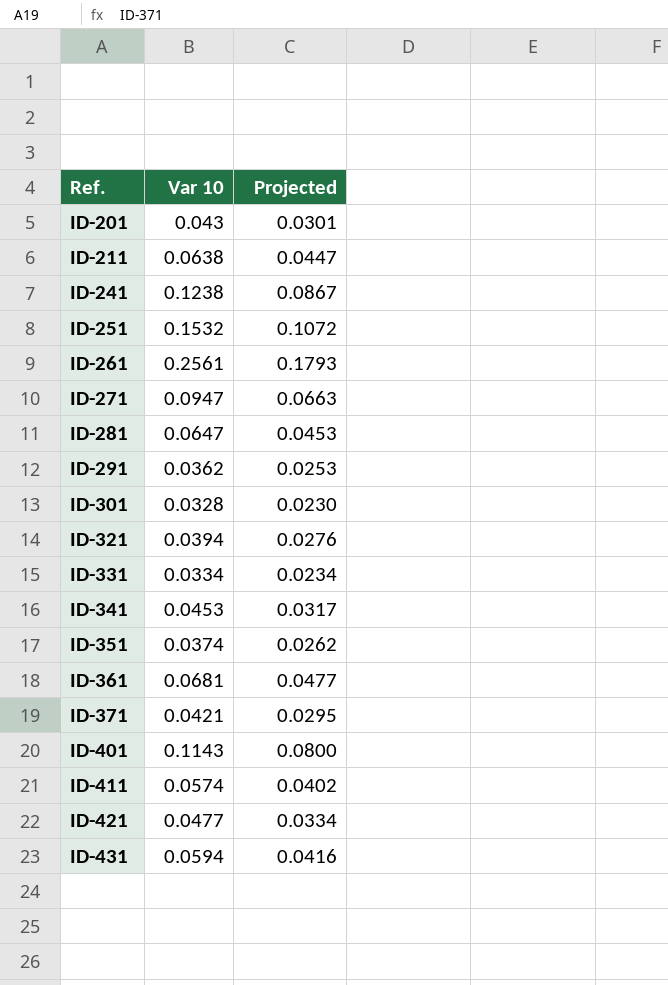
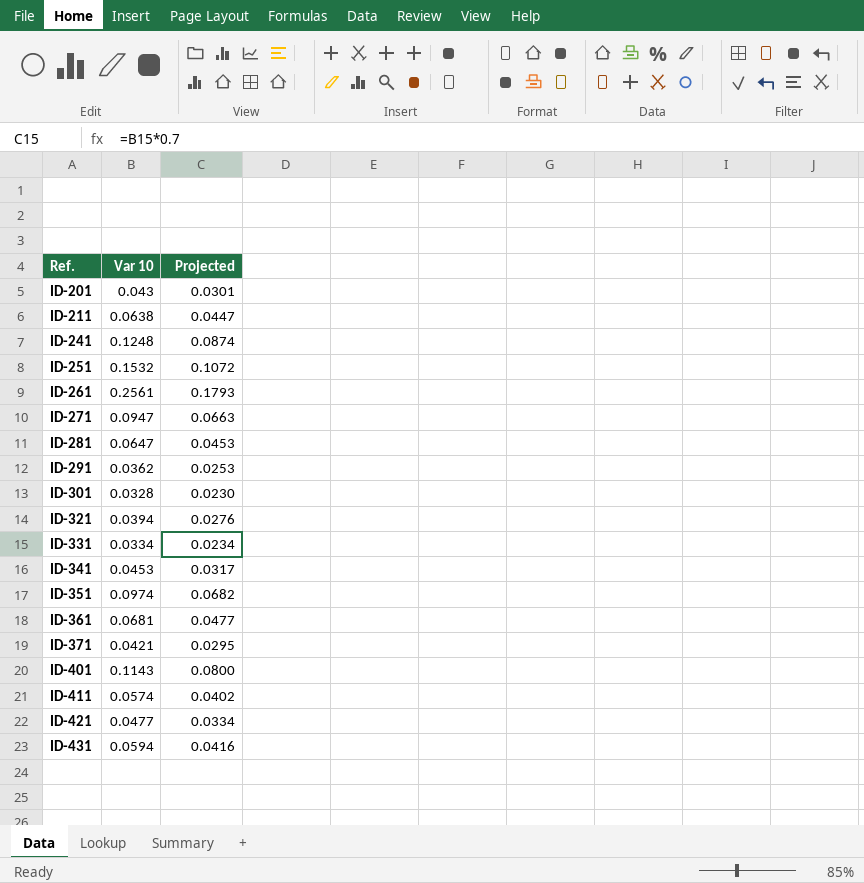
ID-241 | Var 10: 0.1238 -> 0.1248
ID-241 | Projected: 0.0867 -> 0.0874
ID-351 | Var 10: 0.0374 -> 0.0974
ID-351 | Projected: 0.0262 -> 0.0682

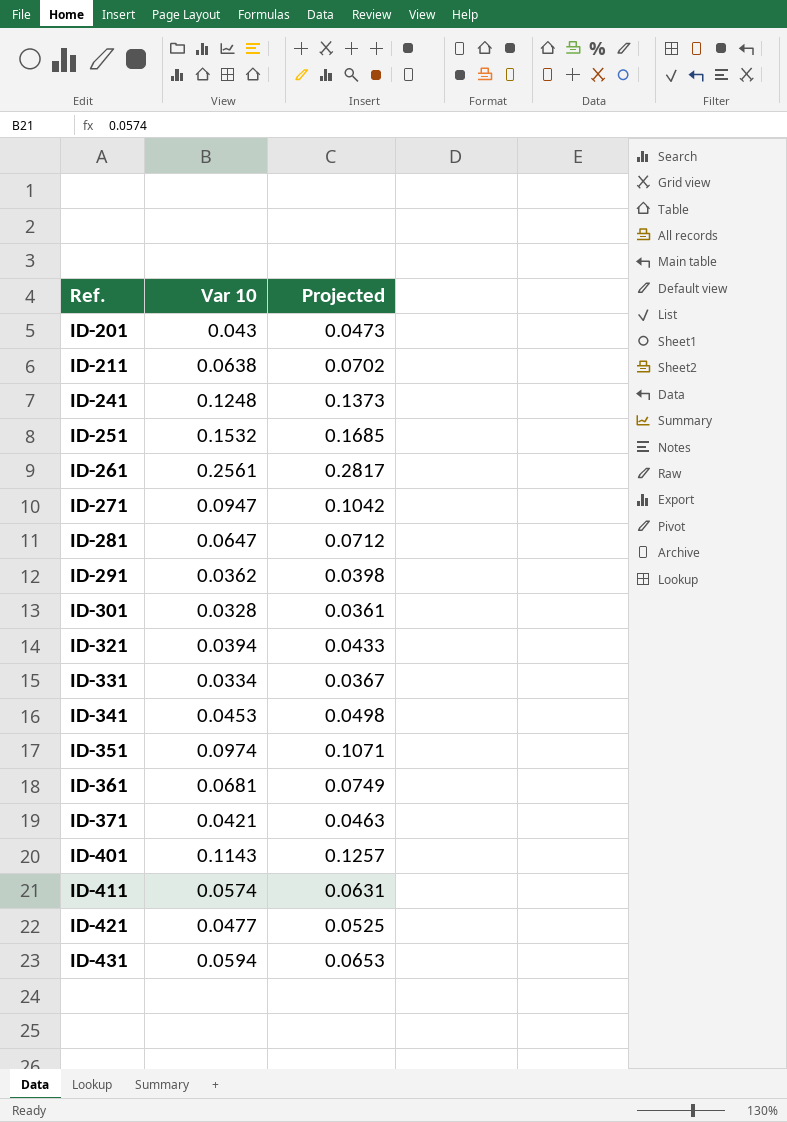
column Projected | formula: [Var 10] * 0.7 -> [Var 10] * 1.1

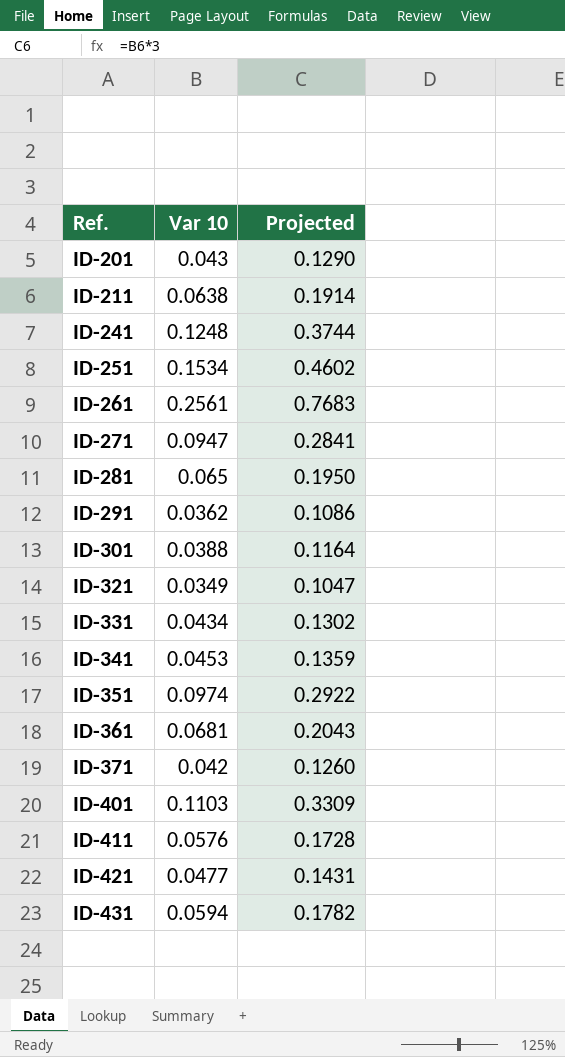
column Projected | formula: [Var 10] * 1.1 -> [Var 10] * 3
ID-251 | Var 10: 0.1532 -> 0.1534
ID-281 | Var 10: 0.0647 -> 0.065
ID-301 | Var 10: 0.0328 -> 0.0388
ID-321 | Var 10: 0.0394 -> 0.0349
ID-331 | Var 10: 0.0334 -> 0.0434
ID-371 | Var 10: 0.0421 -> 0.042
ID-401 | Var 10: 0.1143 -> 0.1103
ID-411 | Var 10: 0.0574 -> 0.0576

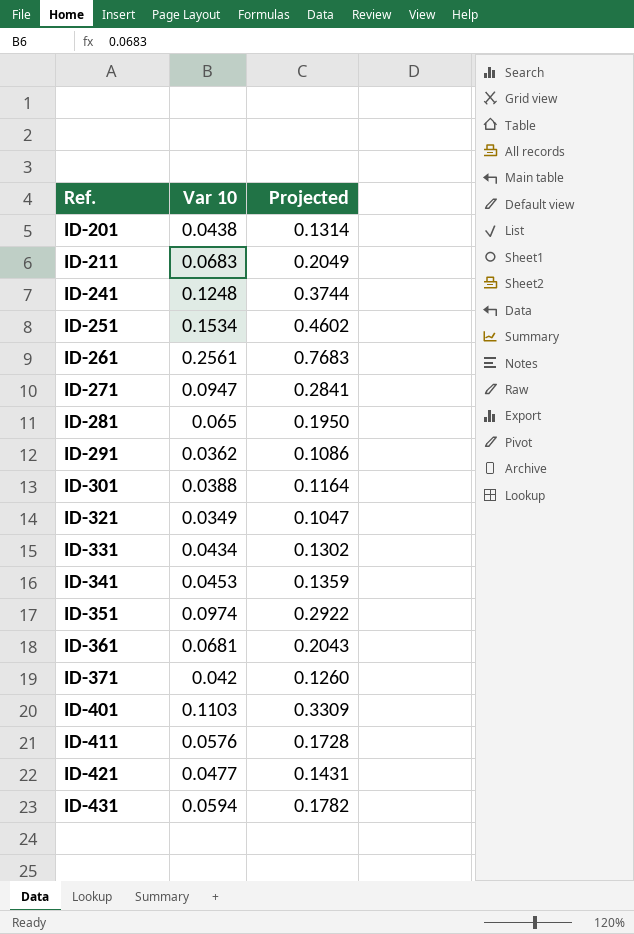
ID-201 | Var 10: 0.043 -> 0.0438
ID-201 | Projected: 0.1290 -> 0.1314
ID-211 | Var 10: 0.0638 -> 0.0683
ID-211 | Projected: 0.1914 -> 0.2049

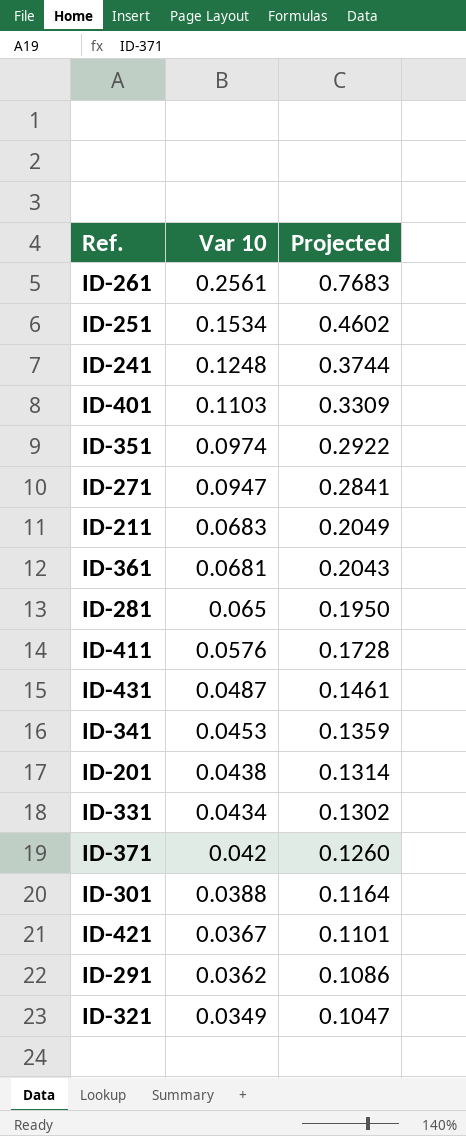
row order: Ref. ascending -> Var 10 descending
ID-431 | Var 10: 0.0594 -> 0.0487
ID-431 | Projected: 0.1782 -> 0.1461
ID-421 | Var 10: 0.0477 -> 0.0367
ID-421 | Projected: 0.1431 -> 0.1101

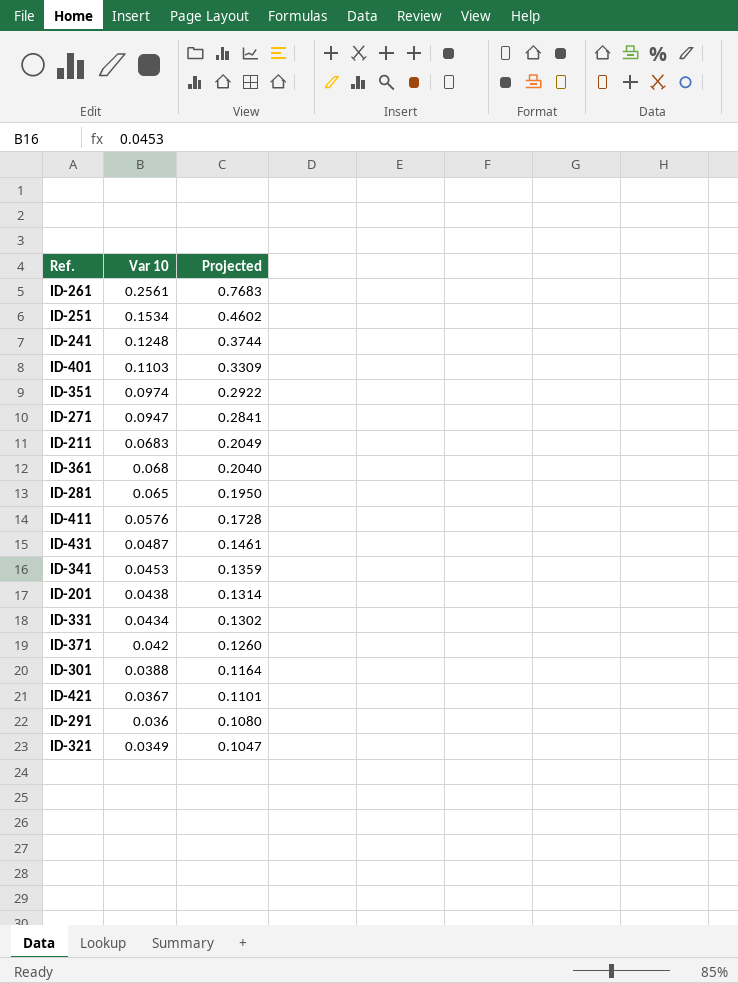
ID-361 | Var 10: 0.0681 -> 0.068
ID-361 | Projected: 0.2043 -> 0.2040
ID-291 | Var 10: 0.0362 -> 0.036
ID-291 | Projected: 0.1086 -> 0.1080

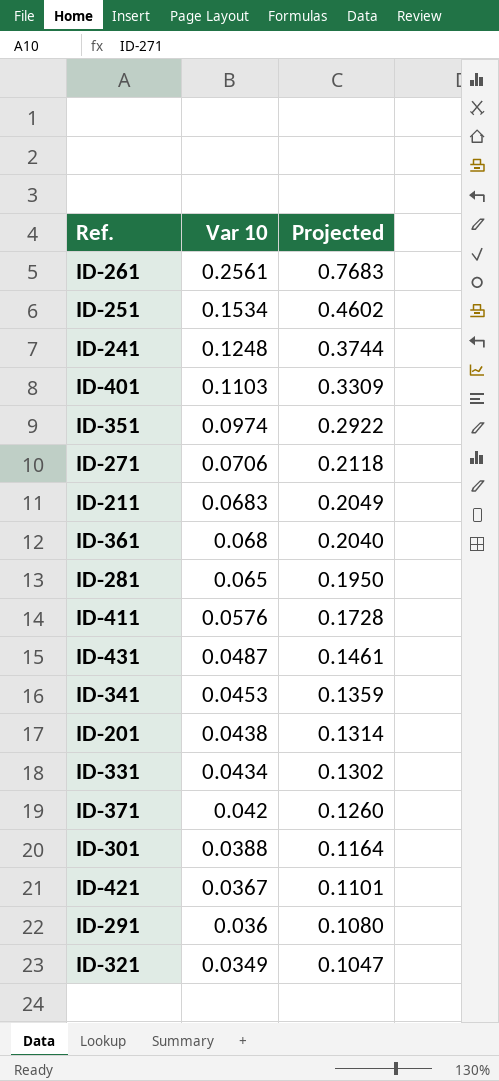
ID-271 | Var 10: 0.0947 -> 0.0706
ID-271 | Projected: 0.2841 -> 0.2118

